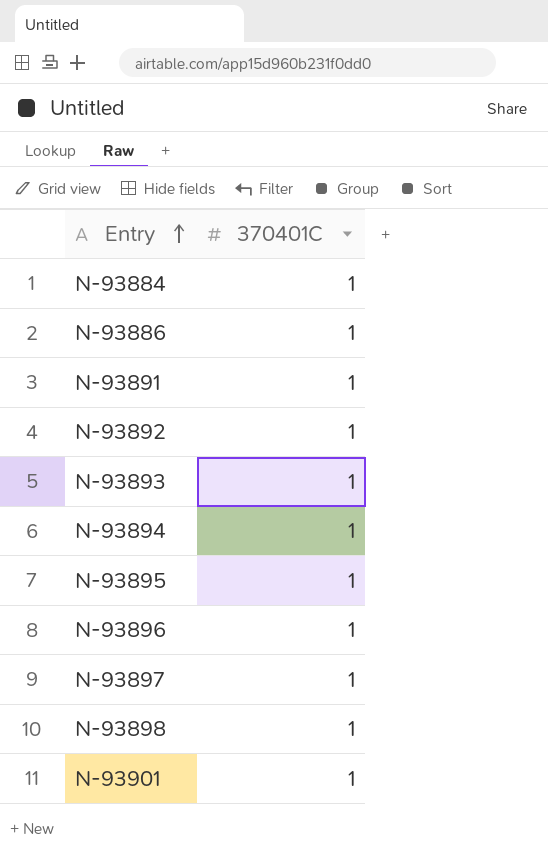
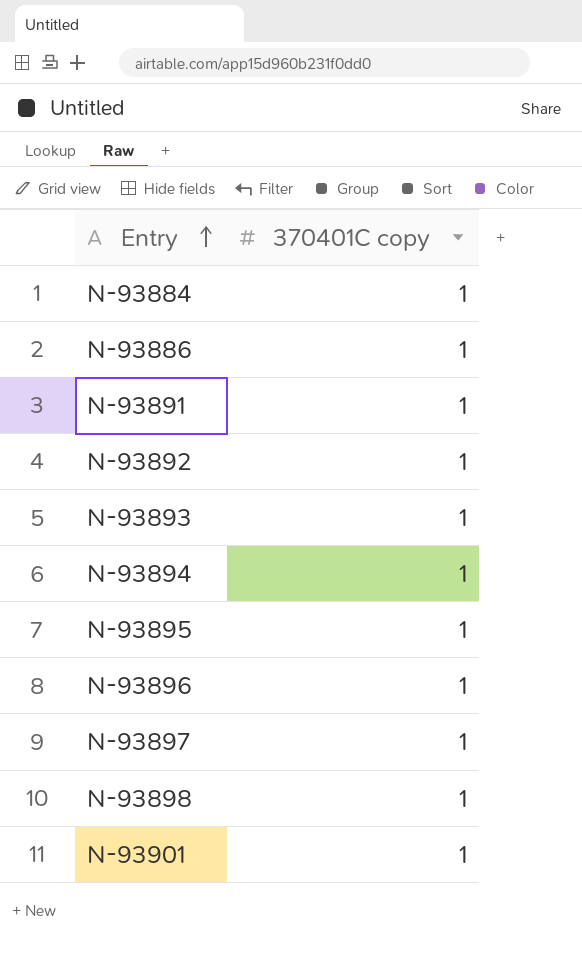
column name: 370401C -> 370401C copy

